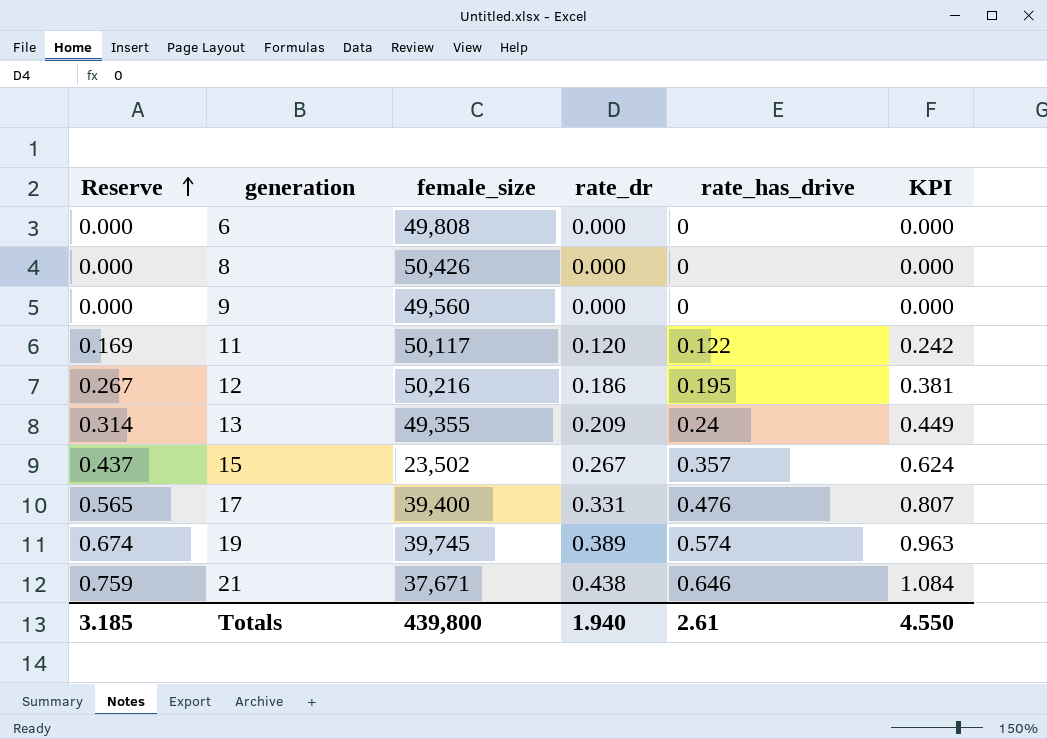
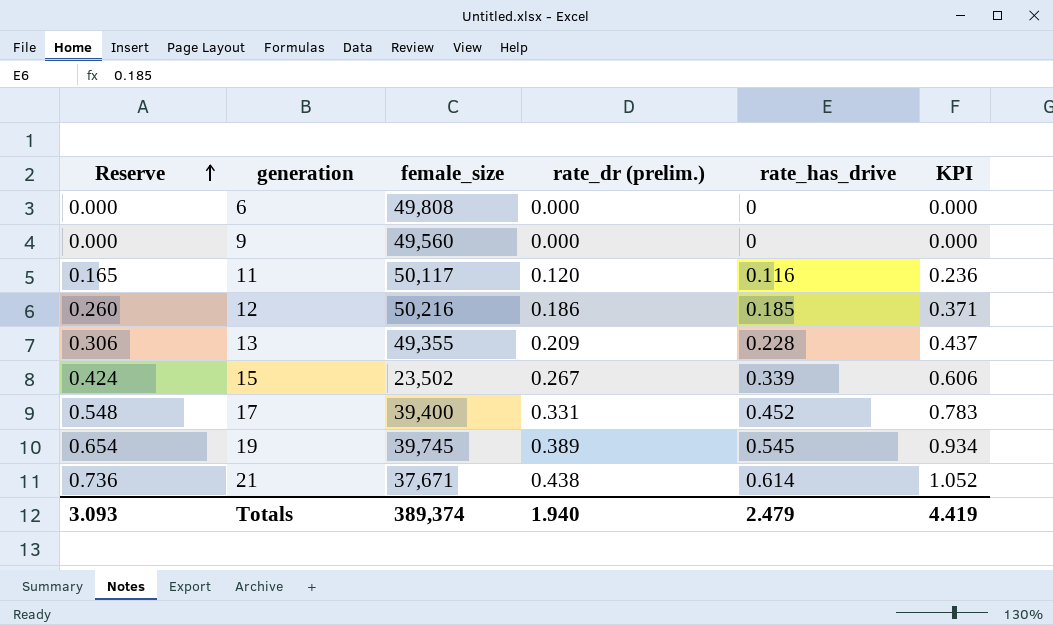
column name: rate_dr -> rate_dr (prelim.)
row 8: 0.000 | 50,426 | 0.000 | 0 | 0.000 -> none
11 | Reserve: 0.169 -> 0.165
11 | rate_has_drive: 0.122 -> 0.116
11 | KPI: 0.242 -> 0.236
12 | Reserve: 0.267 -> 0.260
12 | rate_has_drive: 0.195 -> 0.185
12 | KPI: 0.381 -> 0.371
13 | Reserve: 0.314 -> 0.306
13 | rate_has_drive: 0.24 -> 0.228
13 | KPI: 0.449 -> 0.437
15 | Reserve: 0.437 -> 0.424
15 | rate_has_drive: 0.357 -> 0.339
15 | KPI: 0.624 -> 0.606
17 | Reserve: 0.565 -> 0.548
17 | rate_has_drive: 0.476 -> 0.452
17 | KPI: 0.807 -> 0.783
19 | Reserve: 0.674 -> 0.654
19 | rate_has_drive: 0.574 -> 0.545
19 | KPI: 0.963 -> 0.934
21 | Reserve: 0.759 -> 0.736
21 | rate_has_drive: 0.646 -> 0.614
21 | KPI: 1.084 -> 1.052
Totals | Reserve: 3.185 -> 3.093
Totals | female_size: 439,800 -> 389,374
Totals | rate_has_drive: 2.61 -> 2.479
Totals | KPI: 4.550 -> 4.419

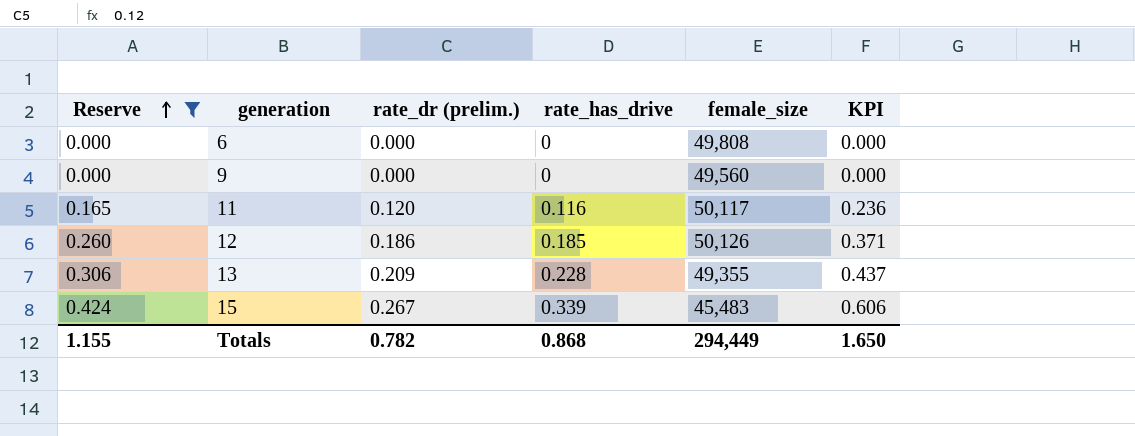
filter: none -> Reserve <= 0.424
column female_size | position: 3 -> 5
12 | female_size: 50,216 -> 50,126
15 | female_size: 23,502 -> 45,483
Totals | Reserve: 3.093 -> 1.155
Totals | rate_dr (prelim.): 1.940 -> 0.782
Totals | rate_has_drive: 2.479 -> 0.868
Totals | female_size: 389,374 -> 294,449
Totals | KPI: 4.419 -> 1.650

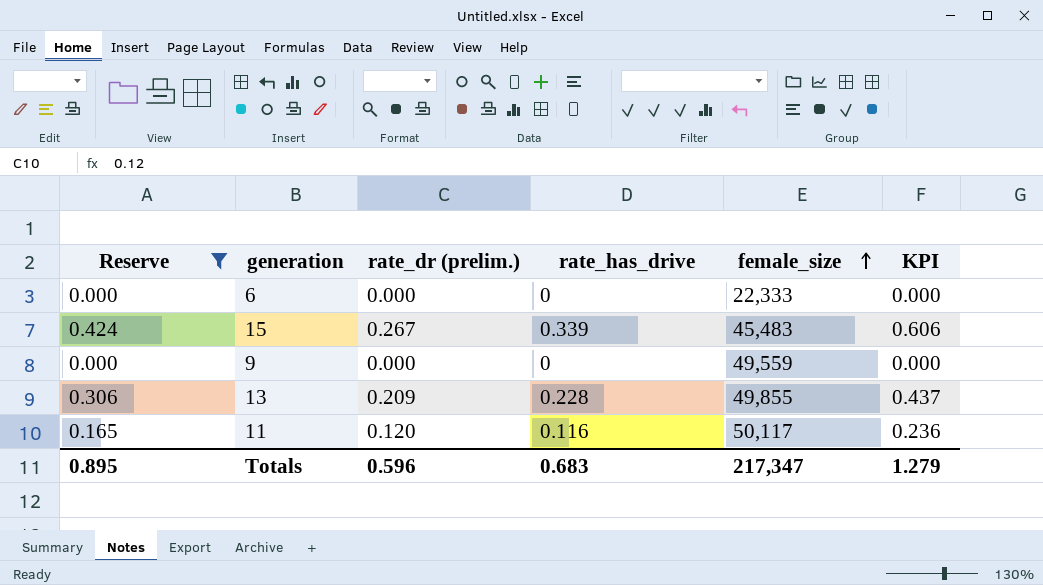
row order: Reserve ascending -> female_size ascending
row 12: 0.260 | 0.186 | 0.185 | 50,126 | 0.371 -> none
6 | female_size: 49,808 -> 22,333
9 | female_size: 49,560 -> 49,559
13 | female_size: 49,355 -> 49,855
Totals | Reserve: 1.155 -> 0.895
Totals | rate_dr (prelim.): 0.782 -> 0.596
Totals | rate_has_drive: 0.868 -> 0.683
Totals | female_size: 294,449 -> 217,347
Totals | KPI: 1.650 -> 1.279

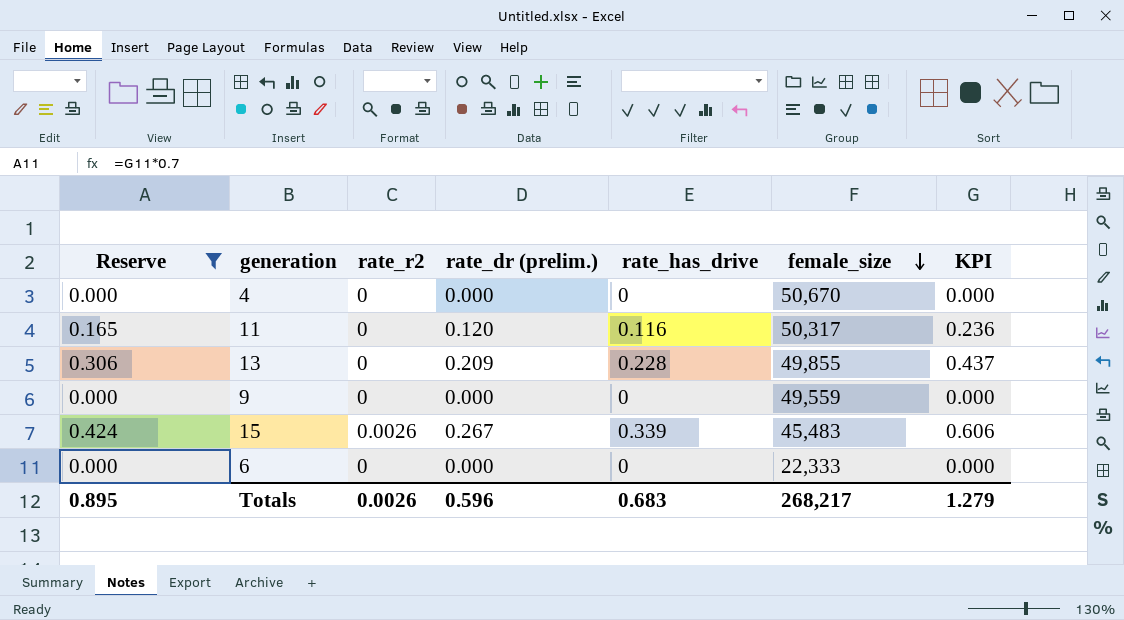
row order: female_size ascending -> female_size descending
column rate_r2 | position: none -> 3
row 4: none -> 0.000 | 0 | 0.000 | 0 | 50,670 | 0.000
11 | female_size: 50,117 -> 50,317
Totals | female_size: 217,347 -> 268,217

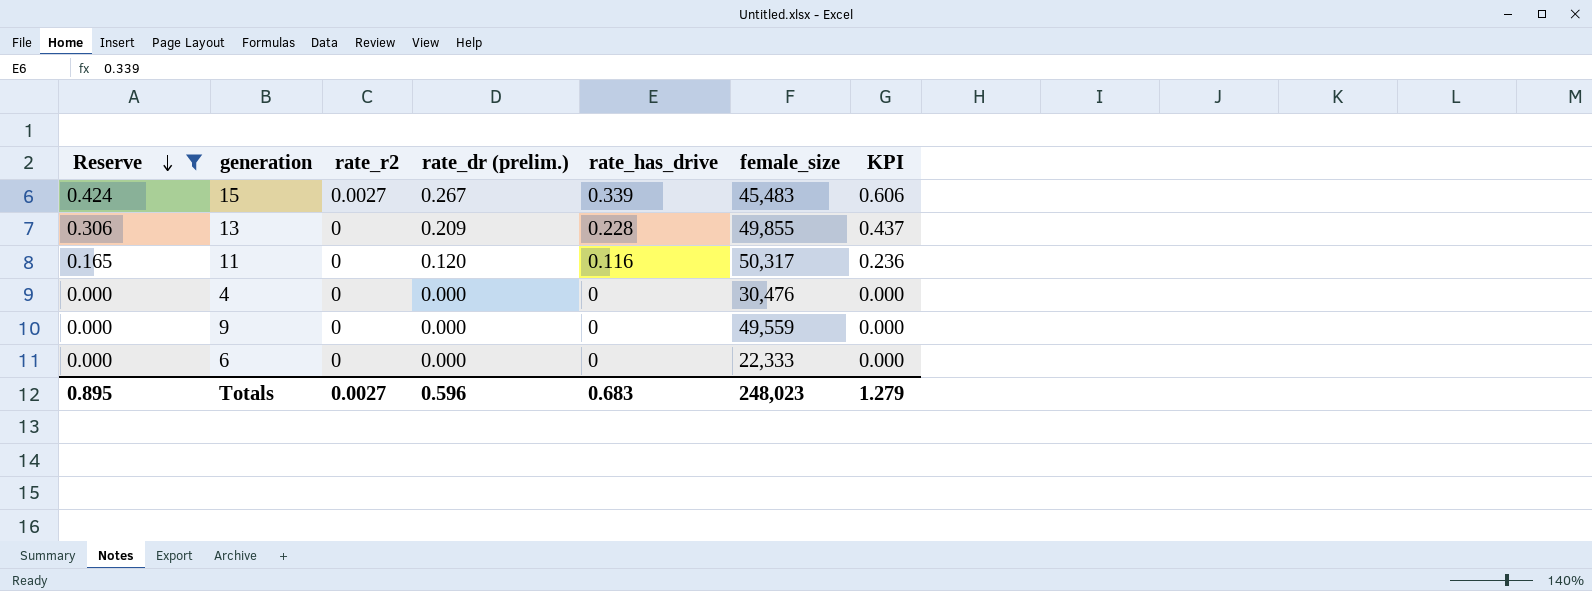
row order: female_size descending -> Reserve descending
15 | rate_r2: 0.0026 -> 0.0027
4 | female_size: 50,670 -> 30,476
Totals | rate_r2: 0.0026 -> 0.0027
Totals | female_size: 268,217 -> 248,023

